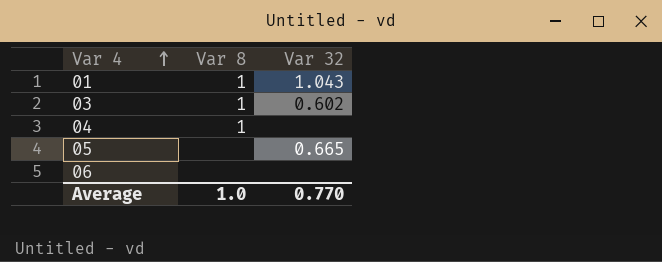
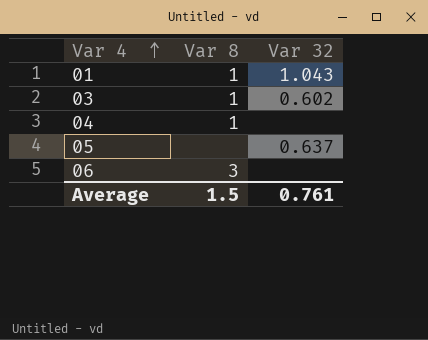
05 | Var 32: 0.665 -> 0.637
06 | Var 8: none -> 3
Average | Var 8: 1.0 -> 1.5
Average | Var 32: 0.770 -> 0.761

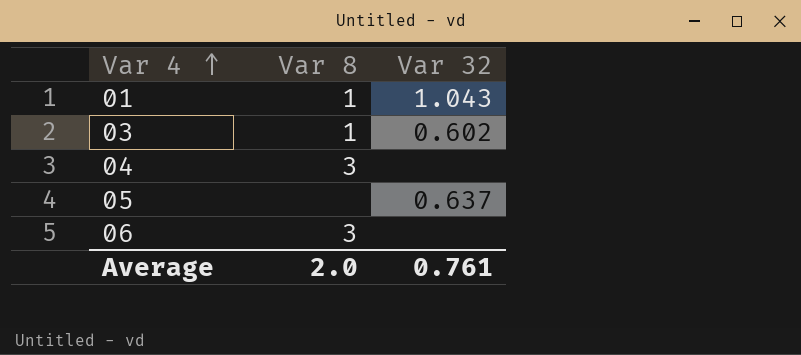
04 | Var 8: 1 -> 3
Average | Var 8: 1.5 -> 2.0

